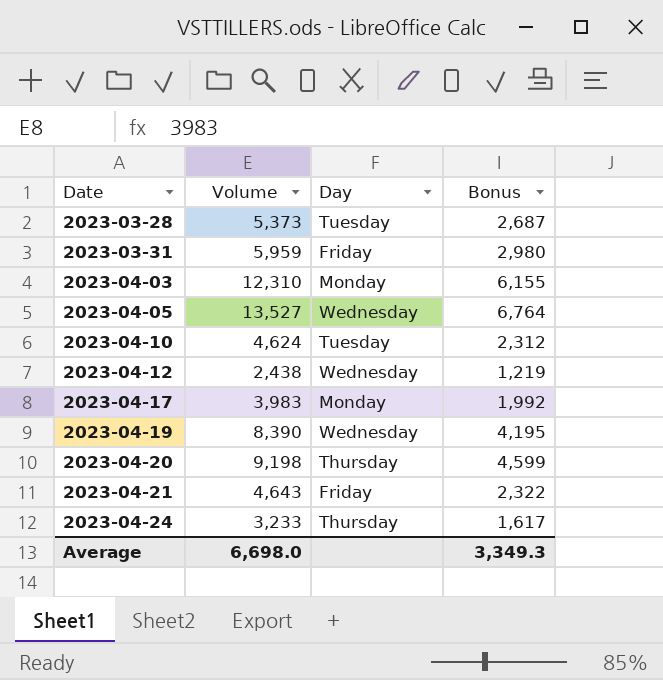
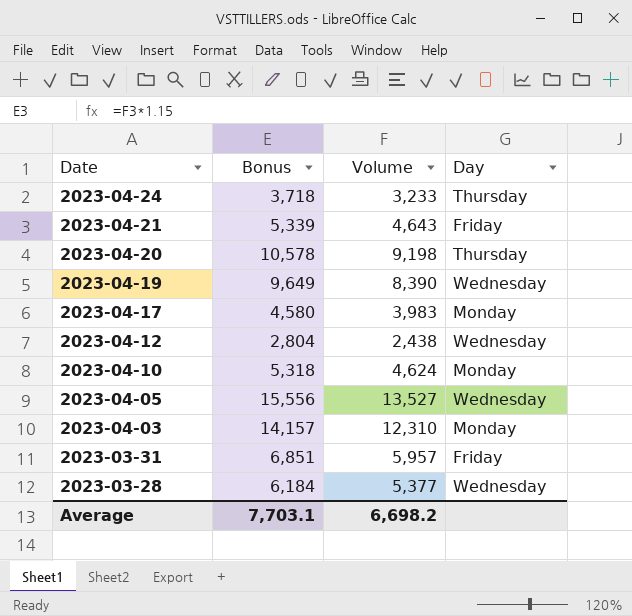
row order: Date ascending -> Date descending
column Bonus | formula: [Volume] * 0.5 -> [Volume] * 1.15
column Bonus | position: 4 -> 2
2023-04-10 | Day: Tuesday -> Monday
2023-03-31 | Volume: 5,959 -> 5,957
2023-03-28 | Volume: 5,373 -> 5,377
2023-03-28 | Day: Tuesday -> Wednesday
Average | Bonus: 3,349.3 -> 7,703.1
Average | Volume: 6,698.0 -> 6,698.2

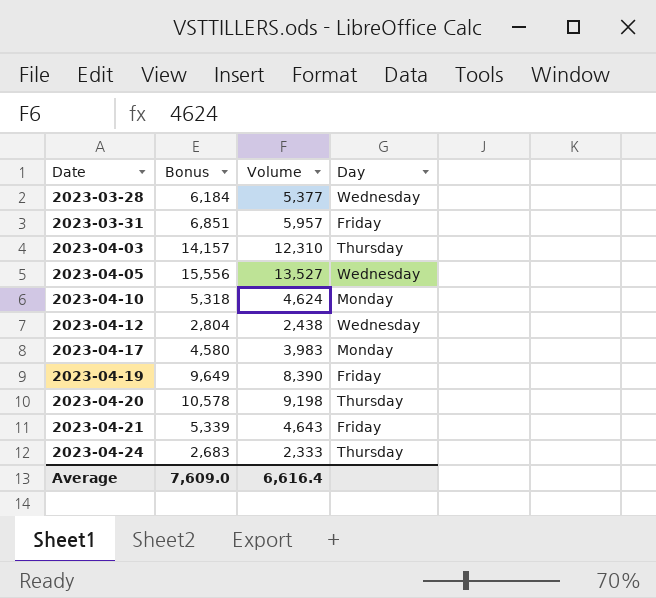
row order: Date descending -> Date ascending
2023-04-03 | Day: Monday -> Thursday
2023-04-19 | Day: Wednesday -> Friday
2023-04-24 | Bonus: 3,718 -> 2,683
2023-04-24 | Volume: 3,233 -> 2,333
Average | Bonus: 7,703.1 -> 7,609.0
Average | Volume: 6,698.2 -> 6,616.4

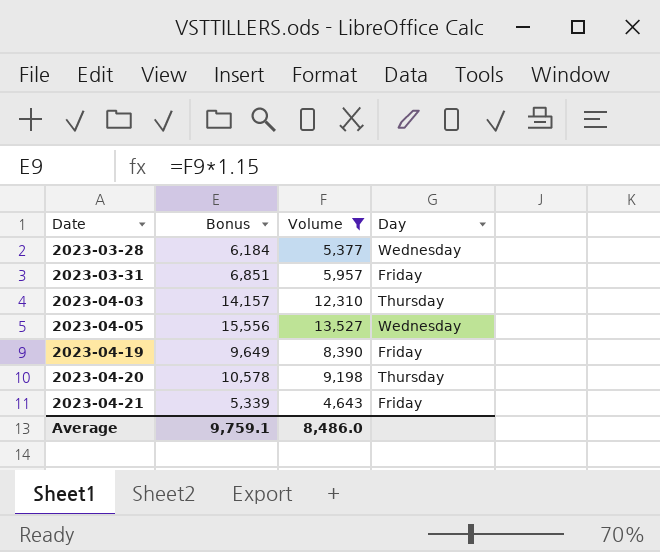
filter: none -> Volume >= 4,643
Average | Bonus: 7,609.0 -> 9,759.1
Average | Volume: 6,616.4 -> 8,486.0

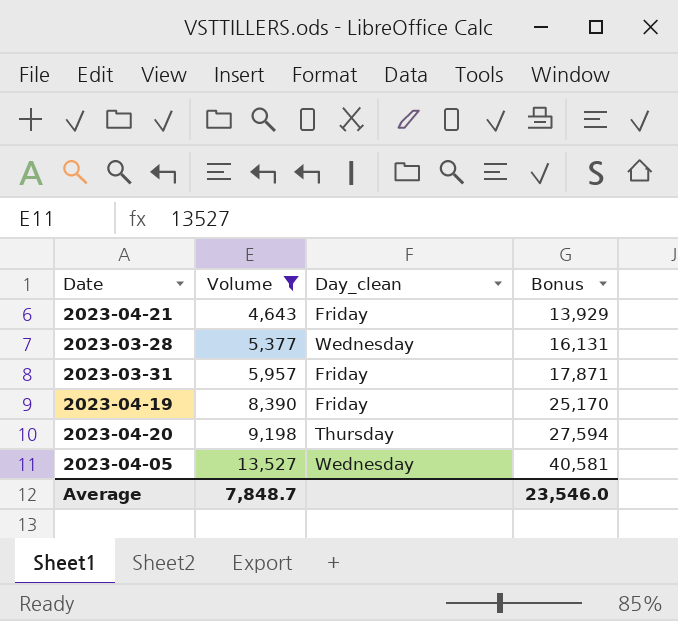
row order: Date ascending -> Volume ascending
column name: Day -> Day_clean
column Bonus | formula: [Volume] * 1.15 -> [Volume] * 3
column Bonus | position: 2 -> 4
row 2023-04-03: 14,157 | 12,310 | Thursday -> none
Average | Volume: 8,486.0 -> 7,848.7
Average | Bonus: 9,759.1 -> 23,546.0

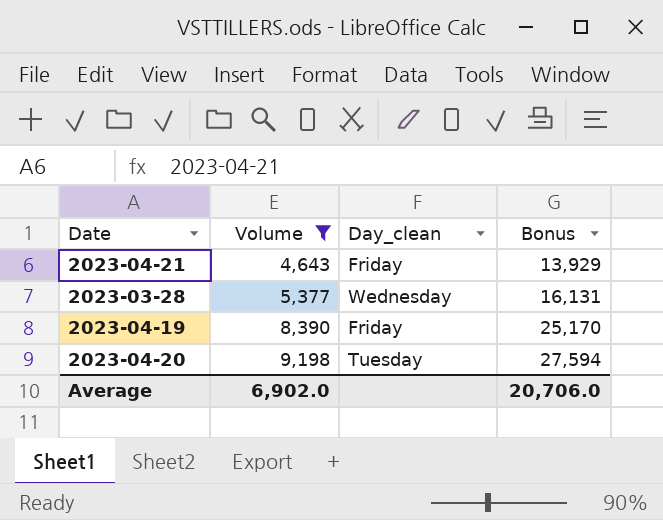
row 2023-03-31: 5,957 | Friday | 17,871 -> none
row 2023-04-05: 13,527 | Wednesday | 40,581 -> none
2023-04-20 | Day_clean: Thursday -> Tuesday
Average | Volume: 7,848.7 -> 6,902.0
Average | Bonus: 23,546.0 -> 20,706.0

